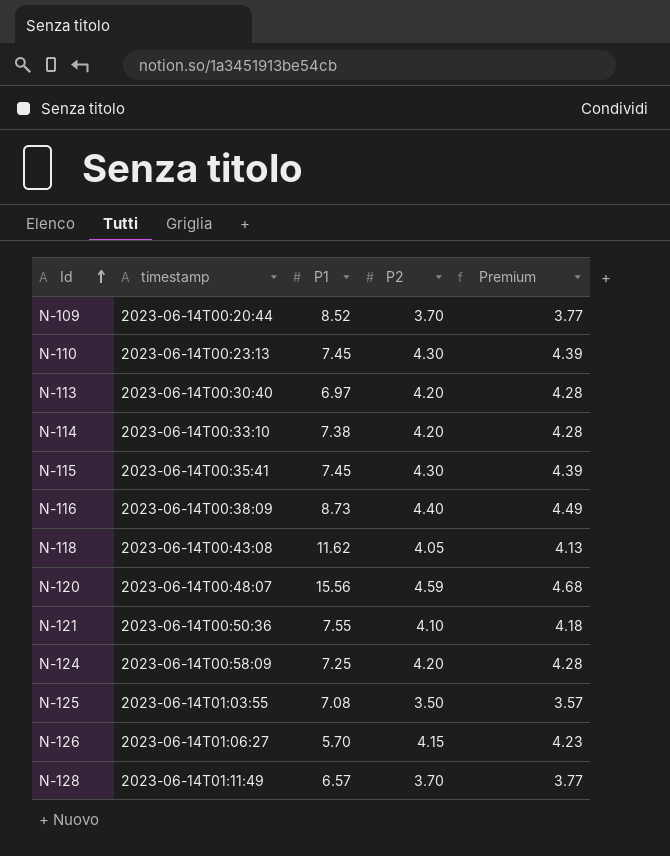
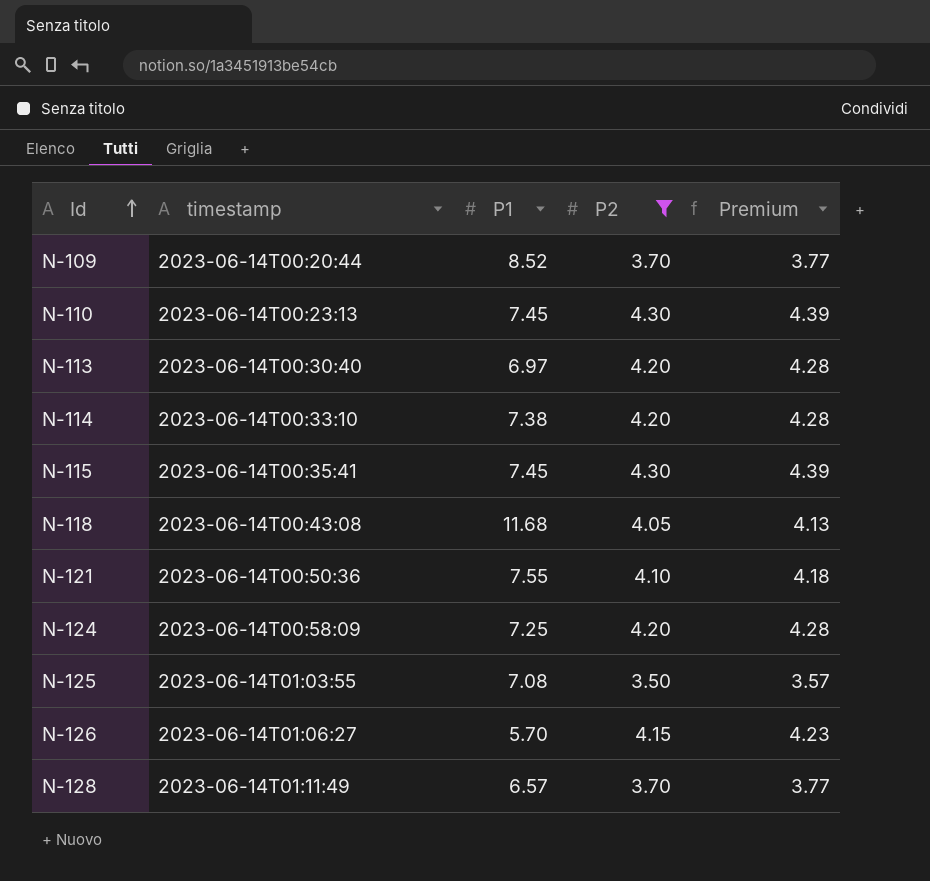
filter: none -> P2 <= 4.30
N-118 | P1: 11.62 -> 11.68

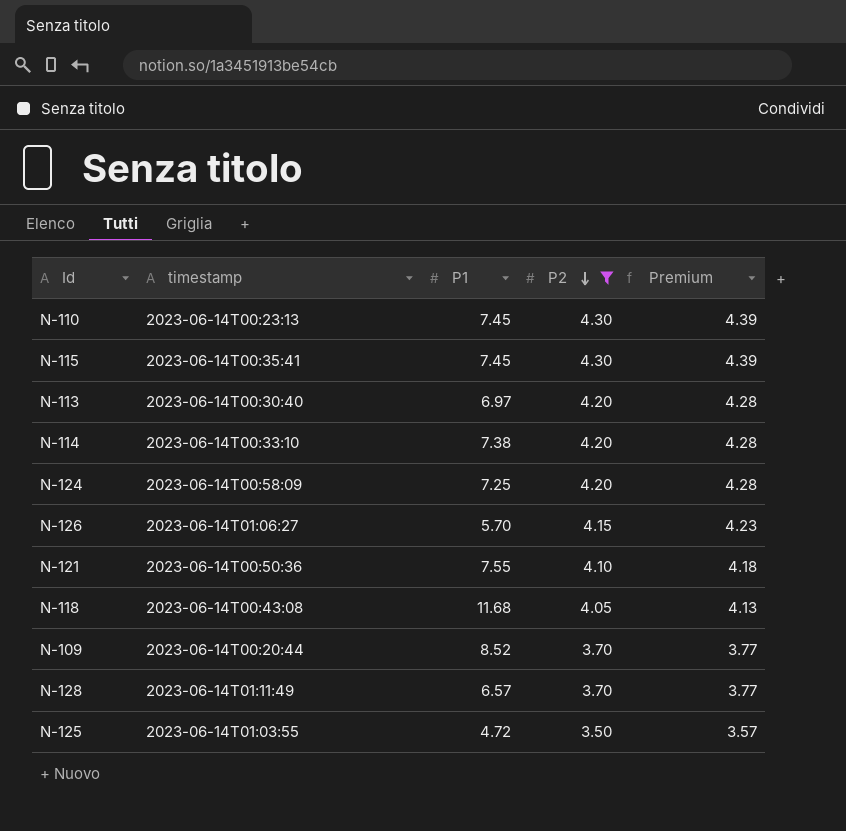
row order: Id ascending -> P2 descending
N-125 | P1: 7.08 -> 4.72

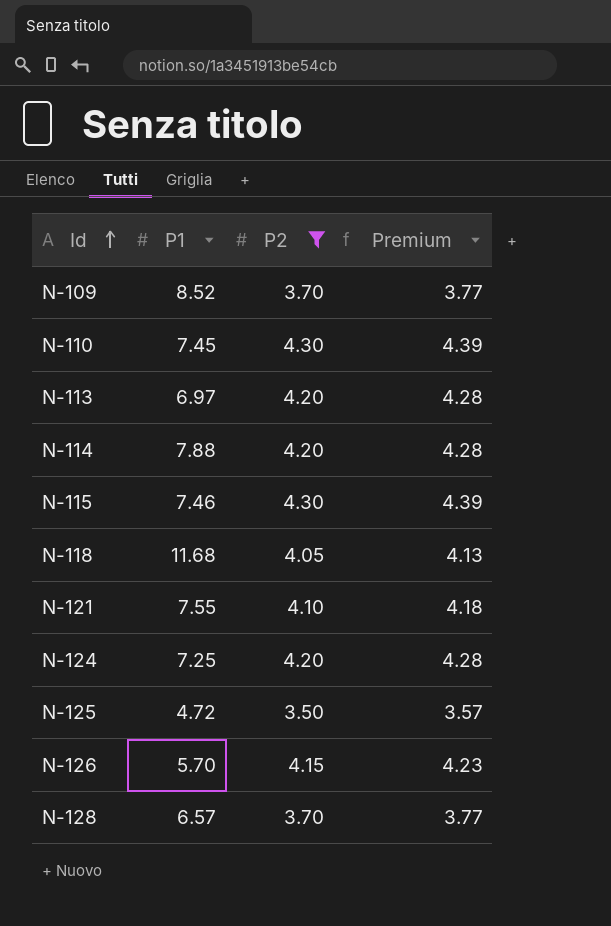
row order: P2 descending -> Id ascending
column timestamp | position: 2 -> none
N-114 | P1: 7.38 -> 7.88
N-115 | P1: 7.45 -> 7.46

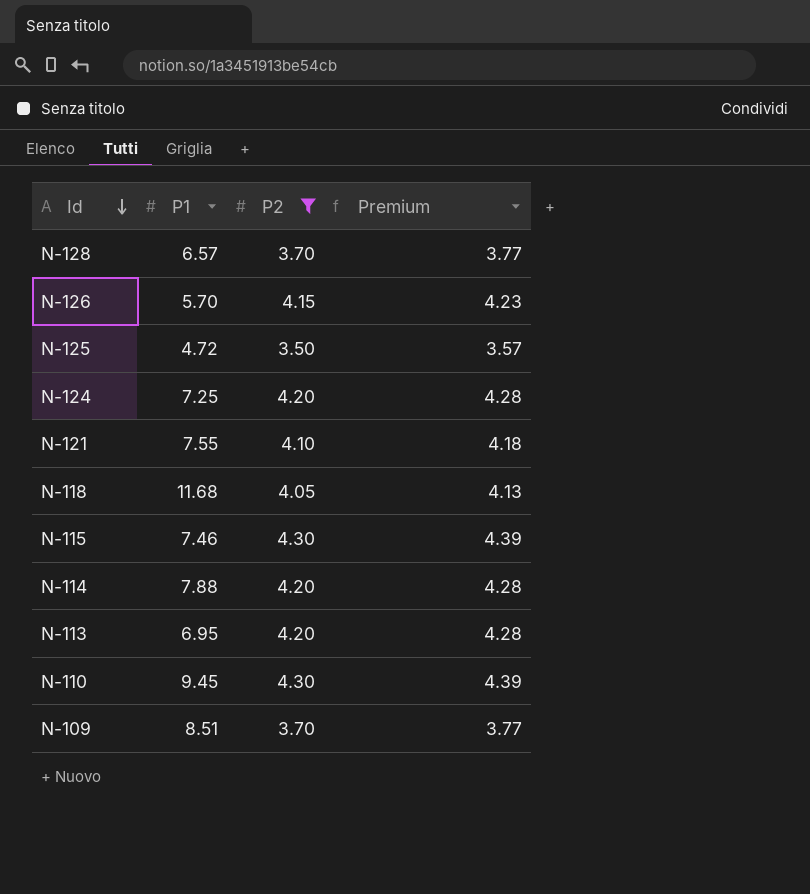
row order: Id ascending -> Id descending
N-113 | P1: 6.97 -> 6.95
N-110 | P1: 7.45 -> 9.45
N-109 | P1: 8.52 -> 8.51

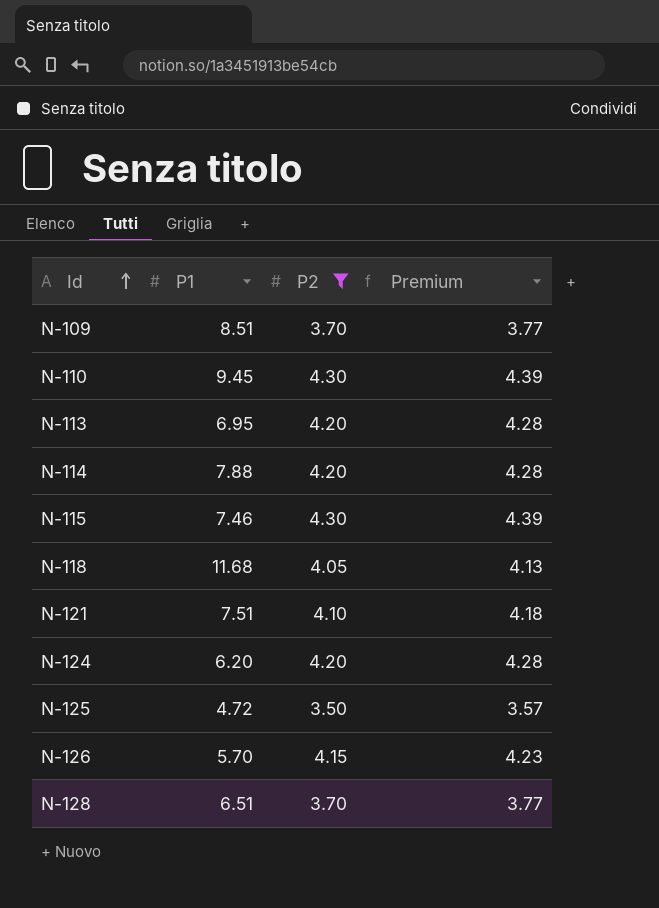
row order: Id descending -> Id ascending
N-121 | P1: 7.55 -> 7.51
N-124 | P1: 7.25 -> 6.20
N-128 | P1: 6.57 -> 6.51

